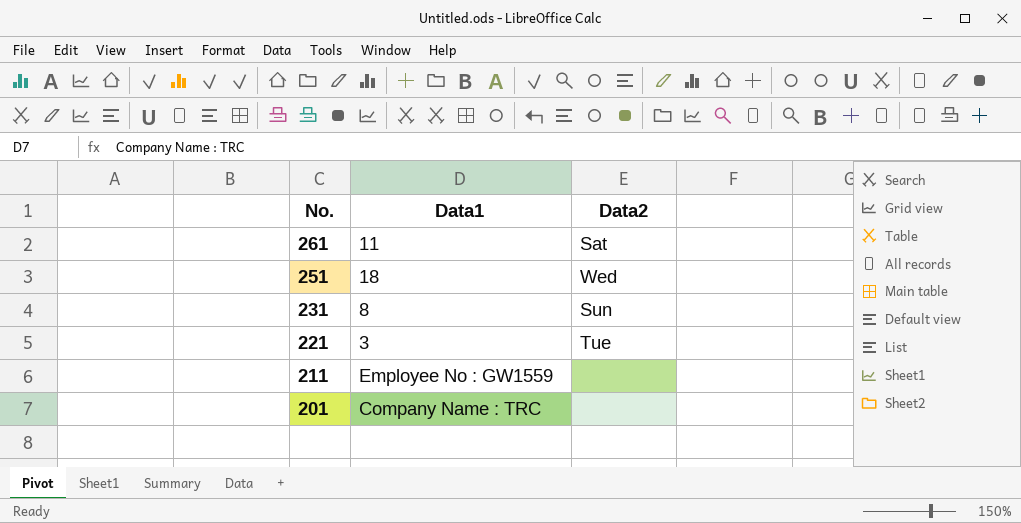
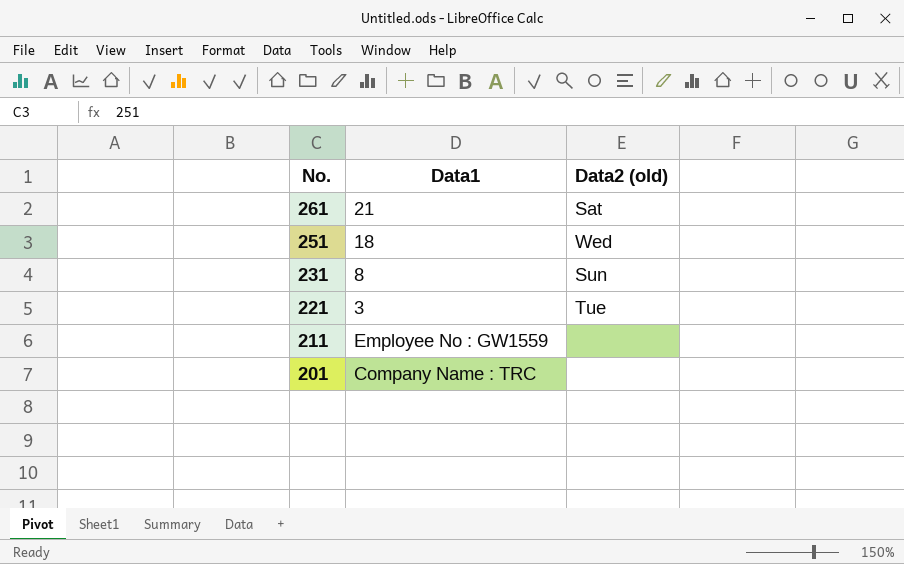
column name: Data2 -> Data2 (old)
261 | Data1: 11 -> 21

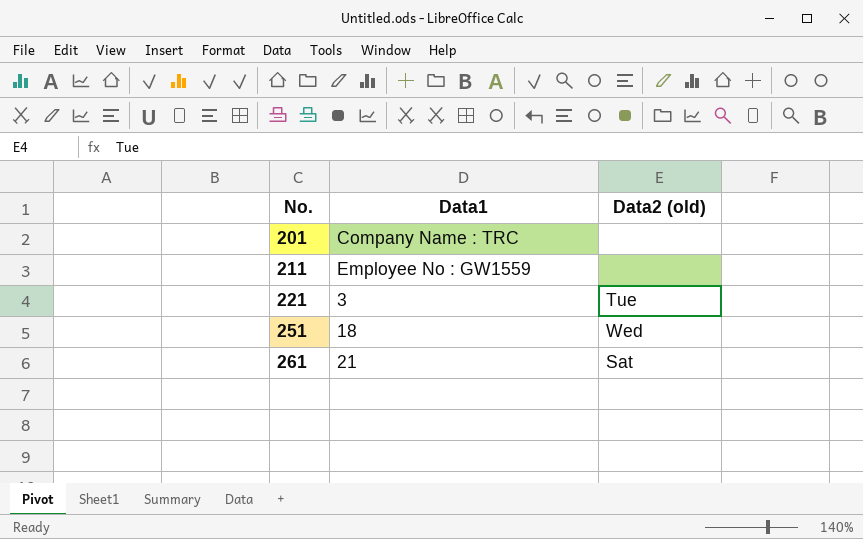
row order: No. descending -> No. ascending
row 231: 8 | Sun -> none

